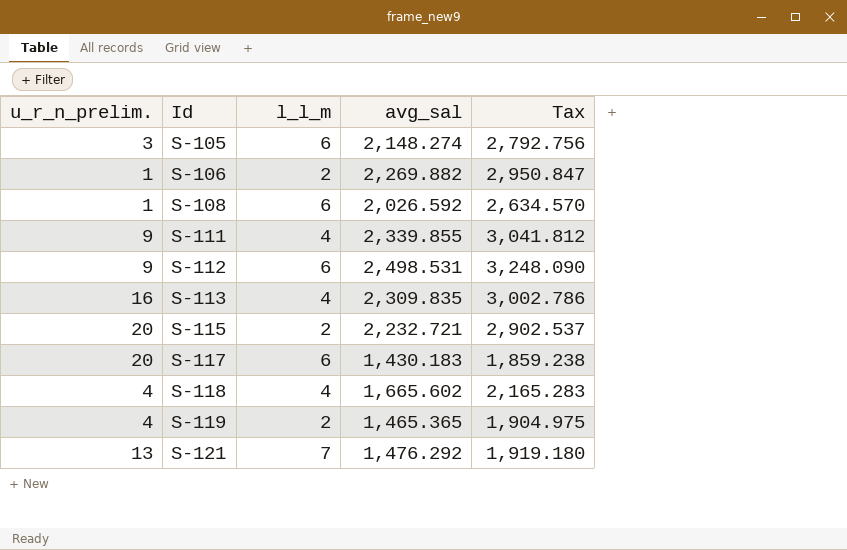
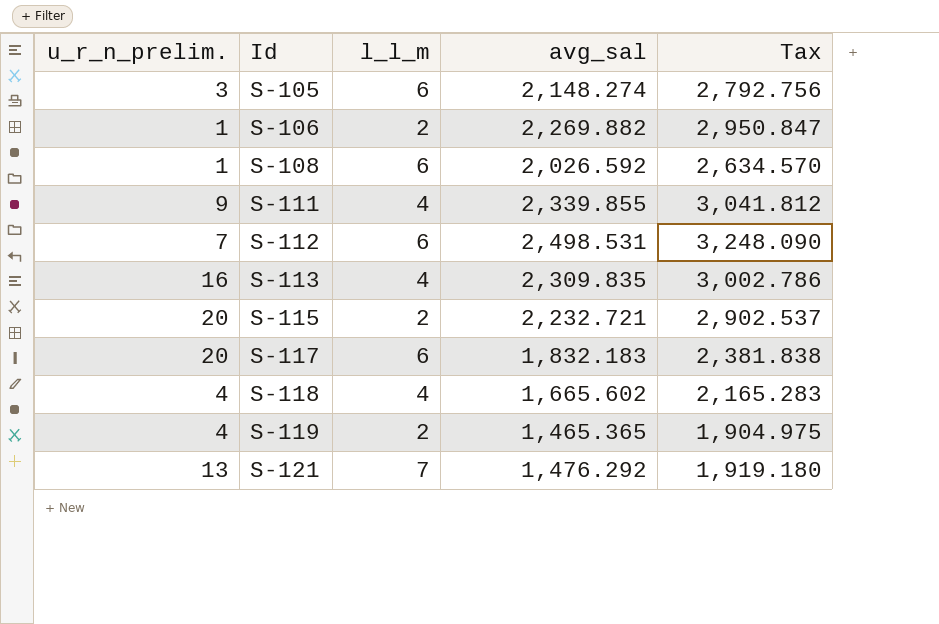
S-112 | u_r_n_prelim.: 9 -> 7
S-117 | avg_sal: 1,430.183 -> 1,832.183
S-117 | Tax: 1,859.238 -> 2,381.838

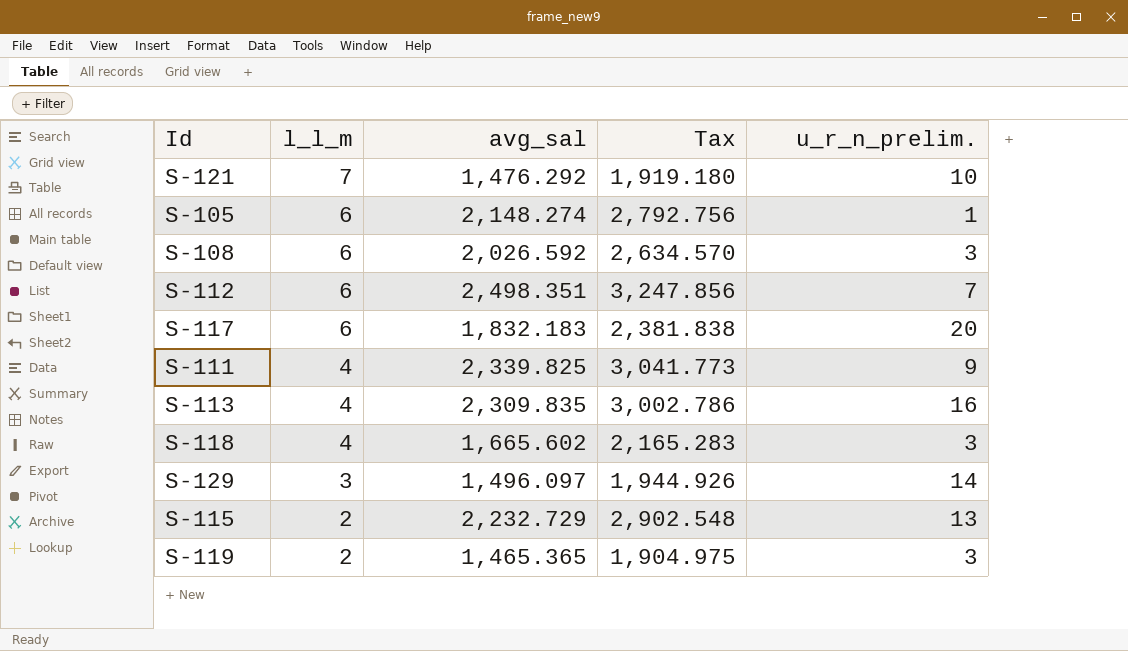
row order: Id ascending -> l_l_m descending
column u_r_n_prelim. | position: 1 -> 5
row S-106: 1 | 2 | 2,269.882 | 2,950.847 -> none
S-121 | u_r_n_prelim.: 13 -> 10
S-105 | u_r_n_prelim.: 3 -> 1
S-108 | u_r_n_prelim.: 1 -> 3
S-112 | avg_sal: 2,498.531 -> 2,498.351
S-112 | Tax: 3,248.090 -> 3,247.856
S-111 | avg_sal: 2,339.855 -> 2,339.825
S-111 | Tax: 3,041.812 -> 3,041.773
S-118 | u_r_n_prelim.: 4 -> 3
row S-129: none -> 3 | 1,496.097 | 1,944.926 | 14
S-115 | avg_sal: 2,232.721 -> 2,232.729
S-115 | Tax: 2,902.537 -> 2,902.548
S-115 | u_r_n_prelim.: 20 -> 13
S-119 | u_r_n_prelim.: 4 -> 3

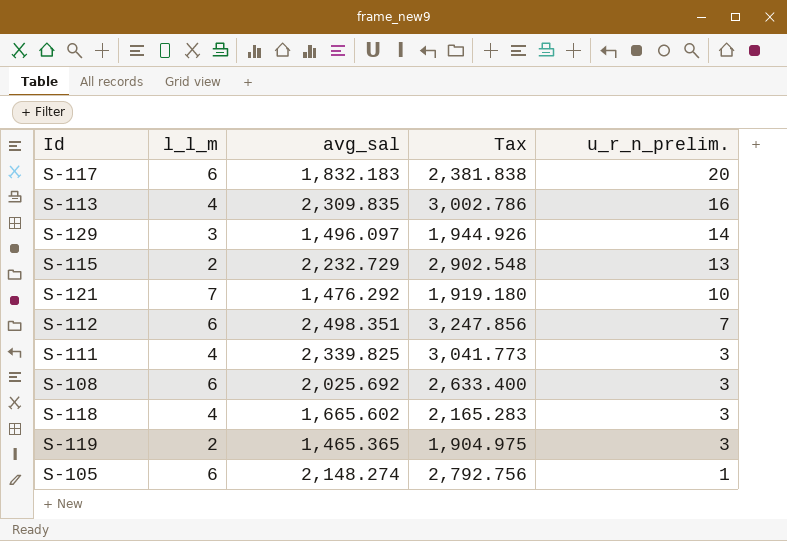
row order: l_l_m descending -> u_r_n_prelim. descending
S-111 | u_r_n_prelim.: 9 -> 3
S-108 | avg_sal: 2,026.592 -> 2,025.692
S-108 | Tax: 2,634.570 -> 2,633.400

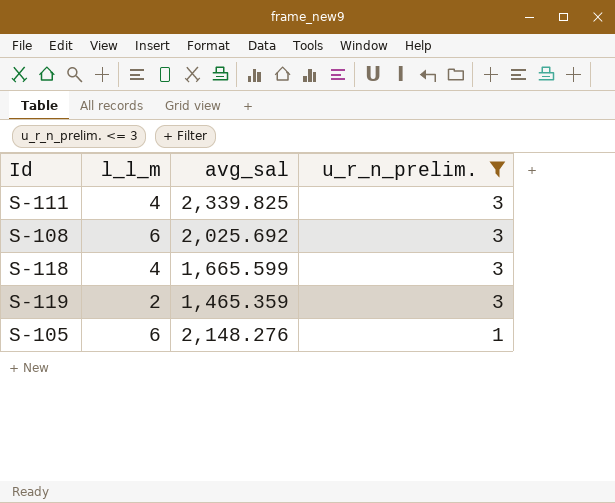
filter: none -> u_r_n_prelim. <= 3
column Tax | formula: [avg_sal] * 1.3 -> none
S-118 | avg_sal: 1,665.602 -> 1,665.599
S-119 | avg_sal: 1,465.365 -> 1,465.359
S-105 | avg_sal: 2,148.274 -> 2,148.276

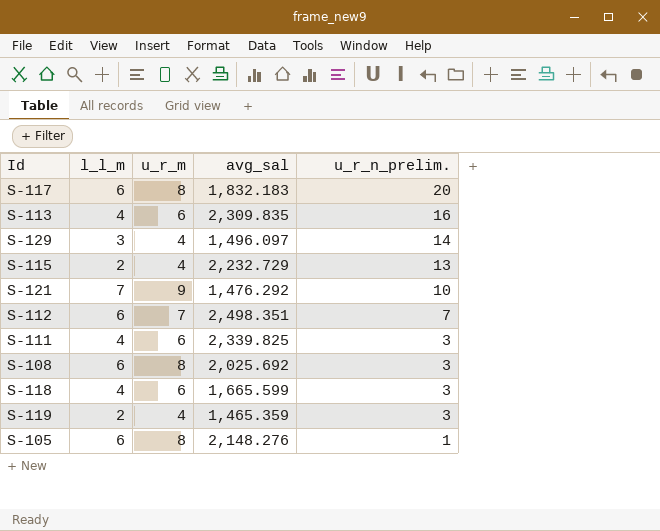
filter: u_r_n_prelim. <= 3 -> none
column u_r_m | position: none -> 3

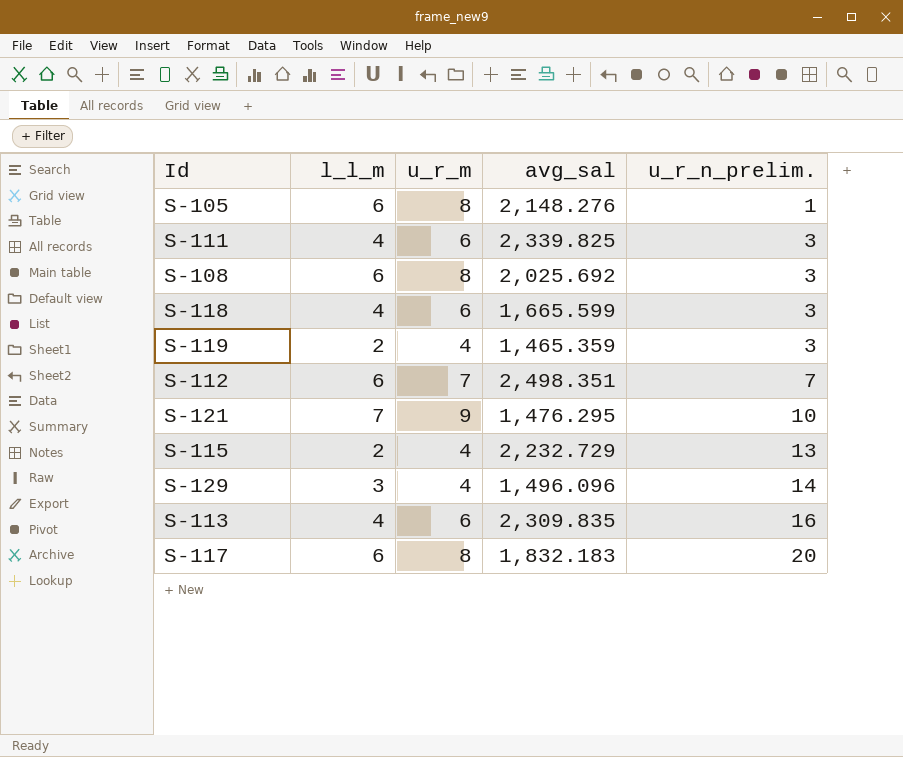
row order: u_r_n_prelim. descending -> u_r_n_prelim. ascending
S-121 | avg_sal: 1,476.292 -> 1,476.295
S-129 | avg_sal: 1,496.097 -> 1,496.096

